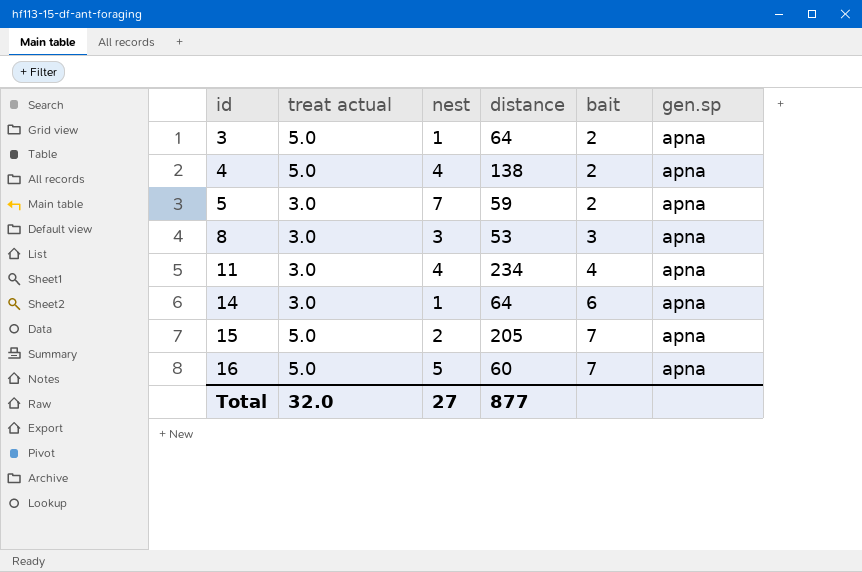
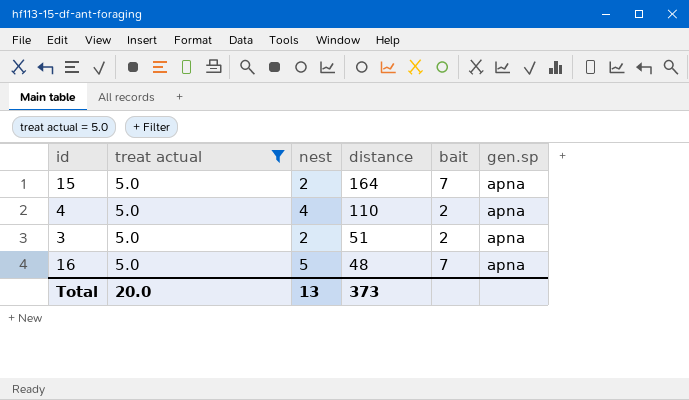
filter: none -> treat actual = 5.0
row order: id ascending -> distance descending
15 | distance: 205 -> 164
4 | distance: 138 -> 110
3 | nest: 1 -> 2
3 | distance: 64 -> 51
16 | distance: 60 -> 48
Total | treat actual: 32.0 -> 20.0
Total | nest: 27 -> 13
Total | distance: 877 -> 373

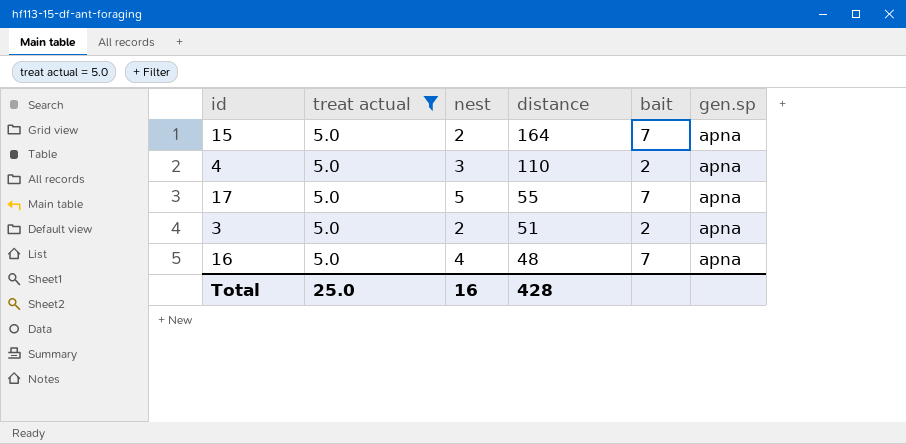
4 | nest: 4 -> 3
row 17: none -> 5.0 | 5 | 55 | 7 | apna
16 | nest: 5 -> 4
Total | treat actual: 20.0 -> 25.0
Total | nest: 13 -> 16
Total | distance: 373 -> 428

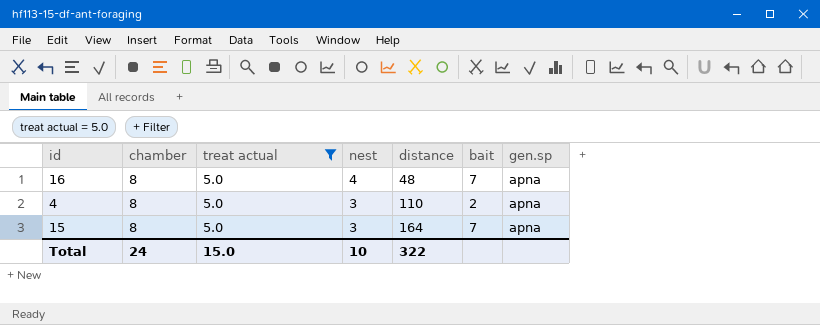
row order: distance descending -> nest descending
column chamber | position: none -> 2
row 17: 5.0 | 5 | 55 | 7 | apna -> none
row 3: 5.0 | 2 | 51 | 2 | apna -> none
15 | nest: 2 -> 3
Total | treat actual: 25.0 -> 15.0
Total | nest: 16 -> 10
Total | distance: 428 -> 322

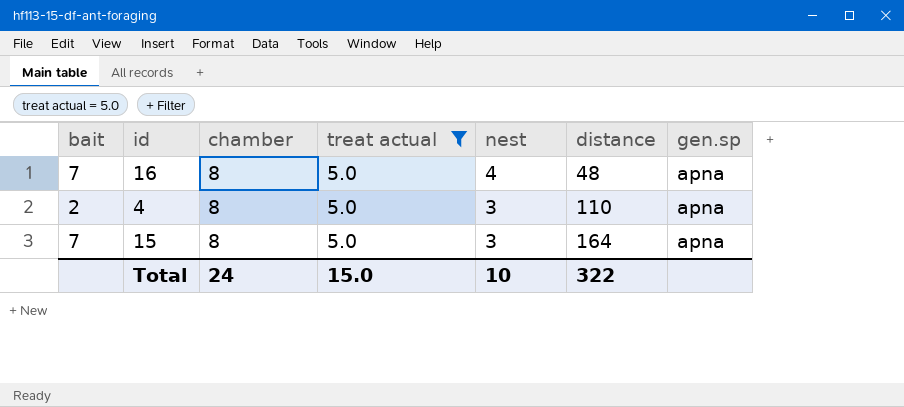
column bait | position: 6 -> 1

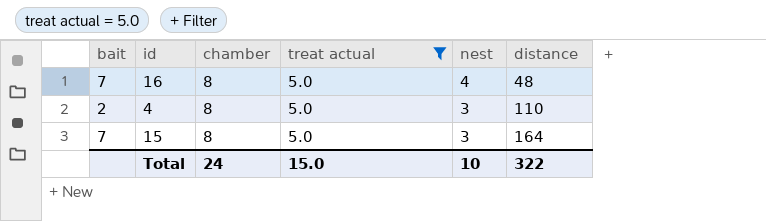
column gen.sp | position: 7 -> none

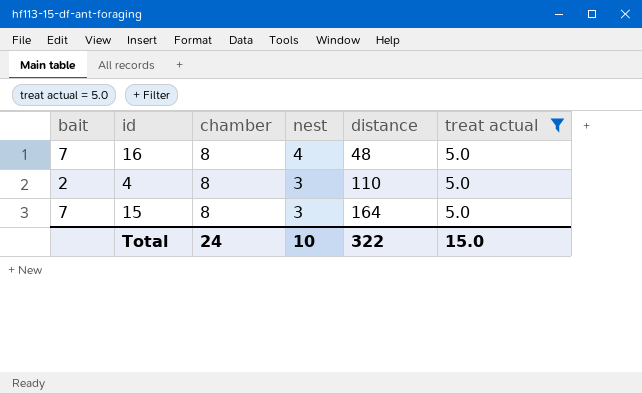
column treat actual | position: 4 -> 6

